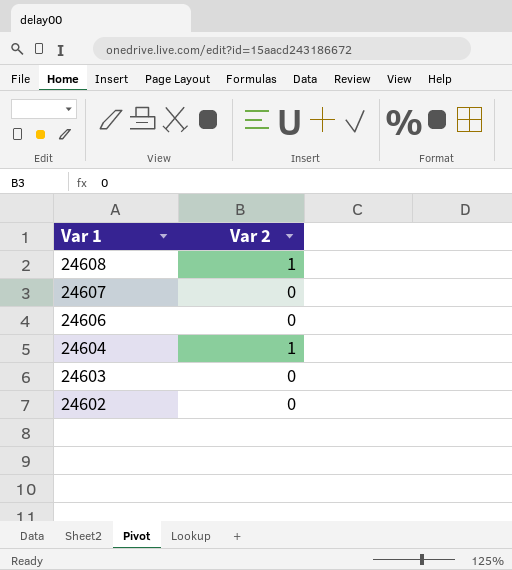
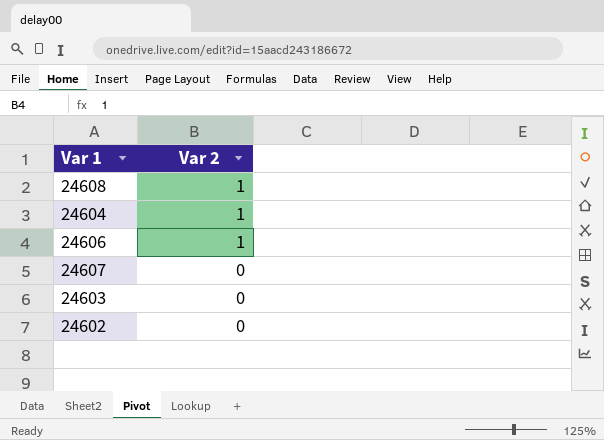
row order: Var 1 descending -> Var 2 descending
24606 | Var 2: 0 -> 1

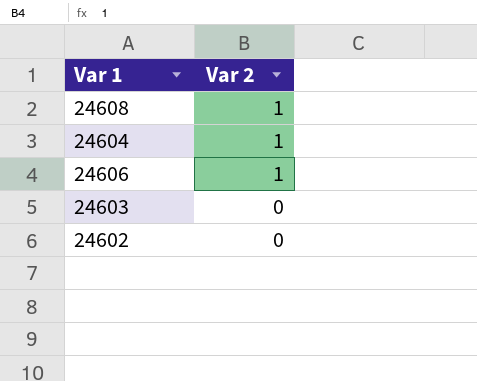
row 24607: 0 -> none

